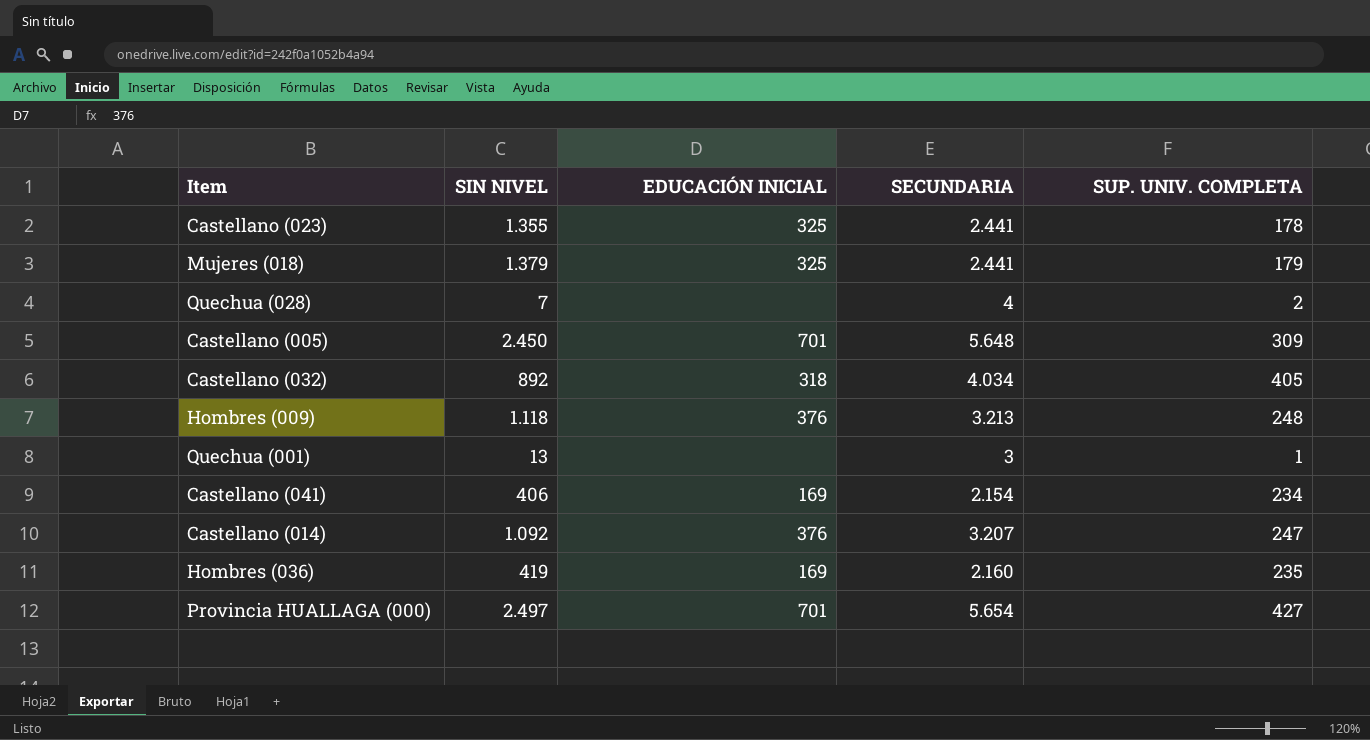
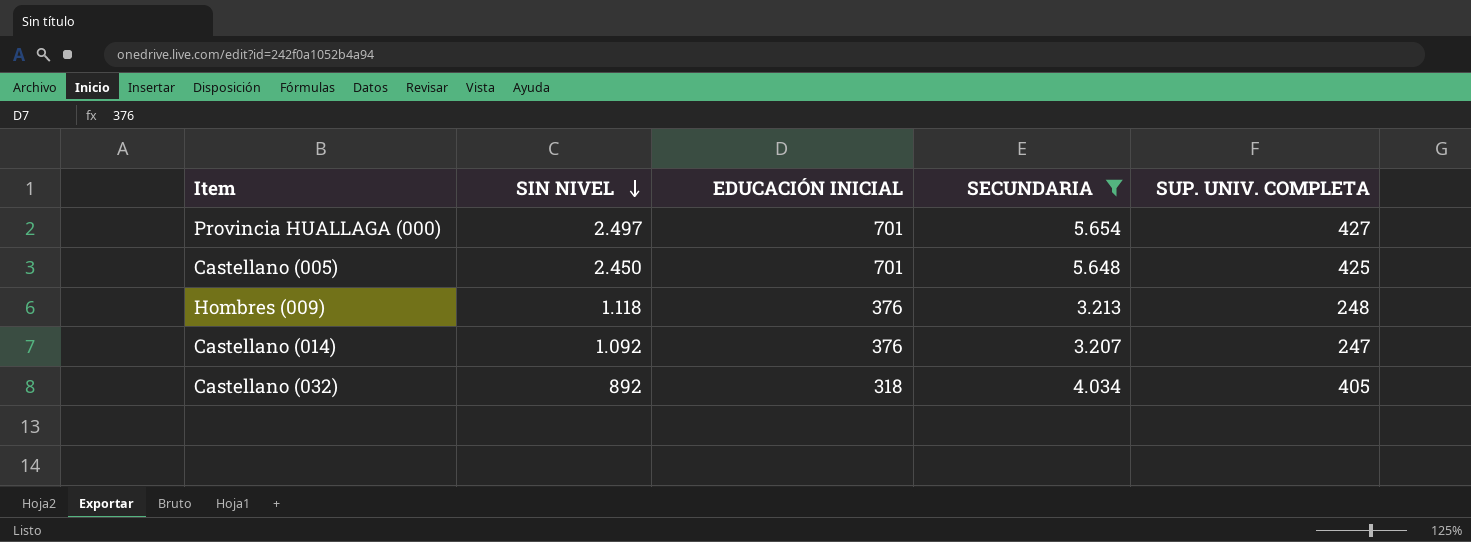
filter: none -> SECUNDARIA >= 3.207
row order: none -> SIN NIVEL descending
Castellano (005) | SUP. UNIV. COMPLETA: 309 -> 425

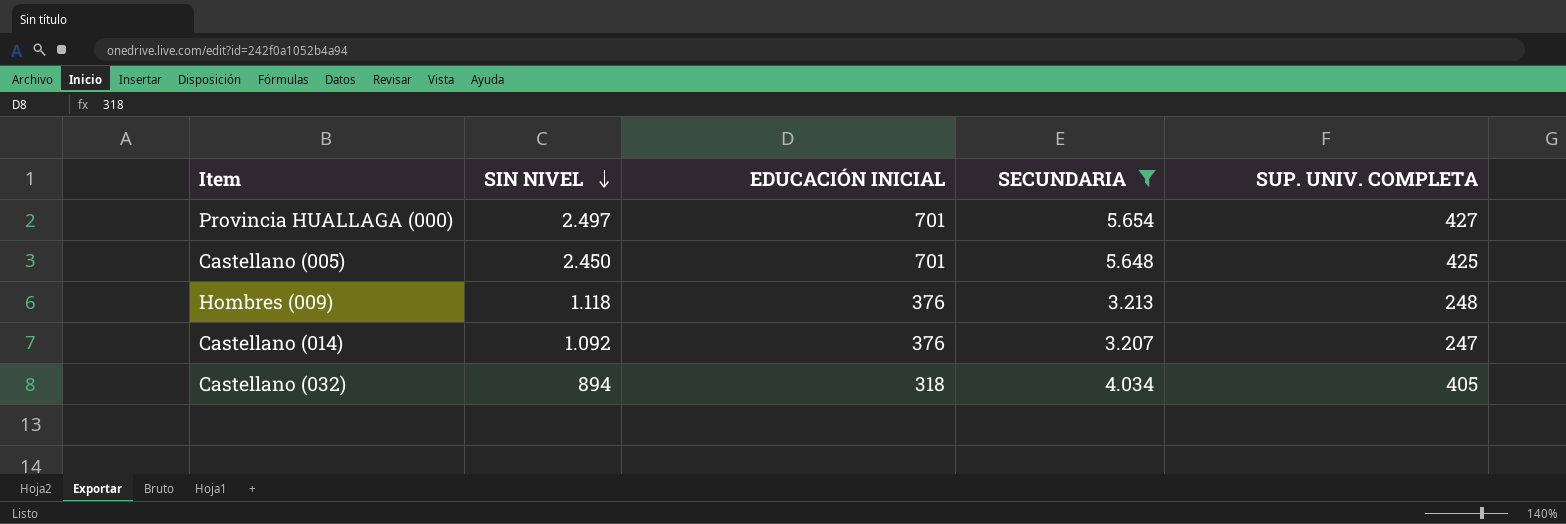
Castellano (032) | SIN NIVEL: 892 -> 894

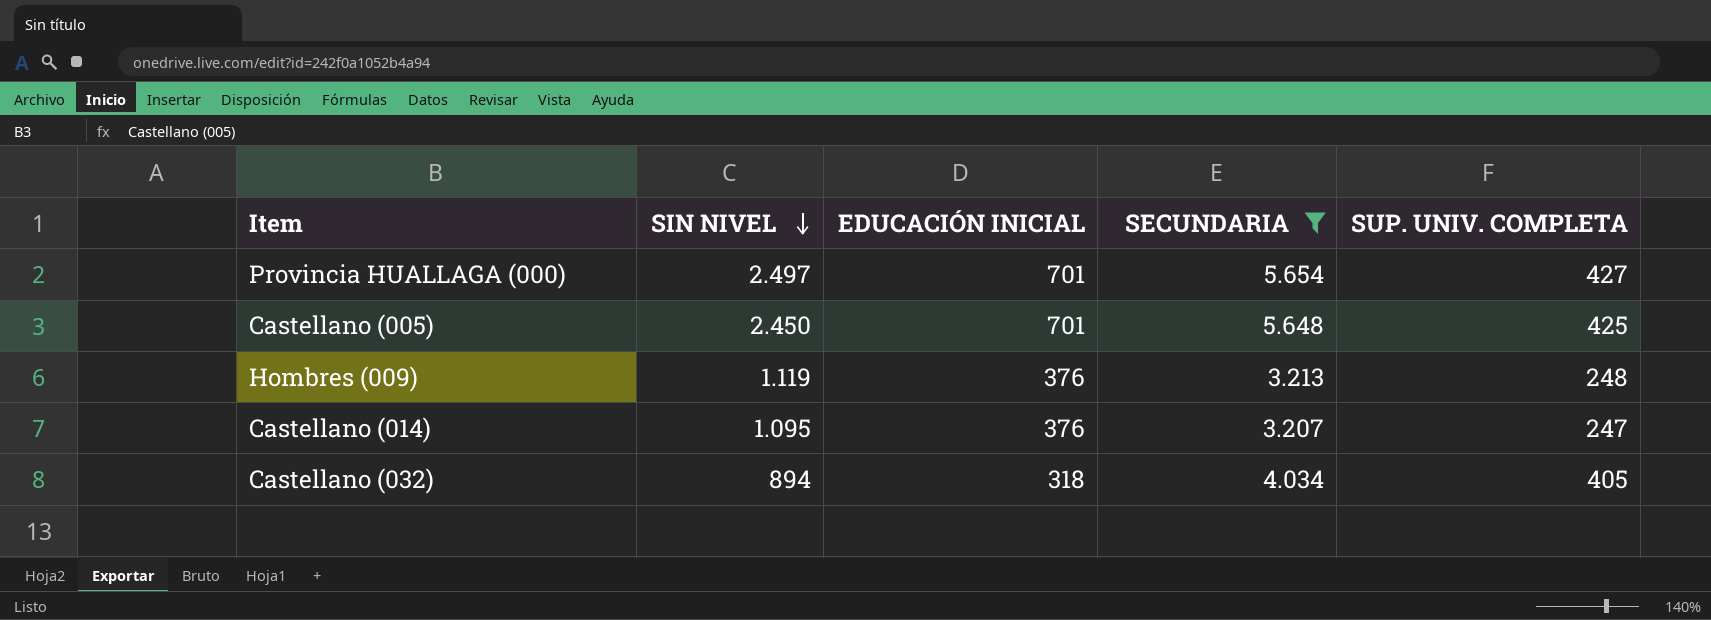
Hombres (009) | SIN NIVEL: 1.118 -> 1.119
Castellano (014) | SIN NIVEL: 1.092 -> 1.095

